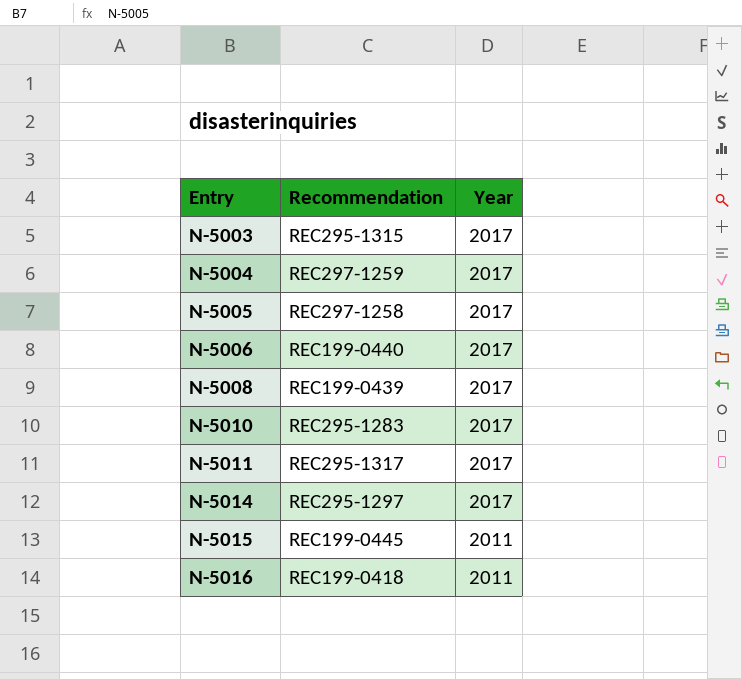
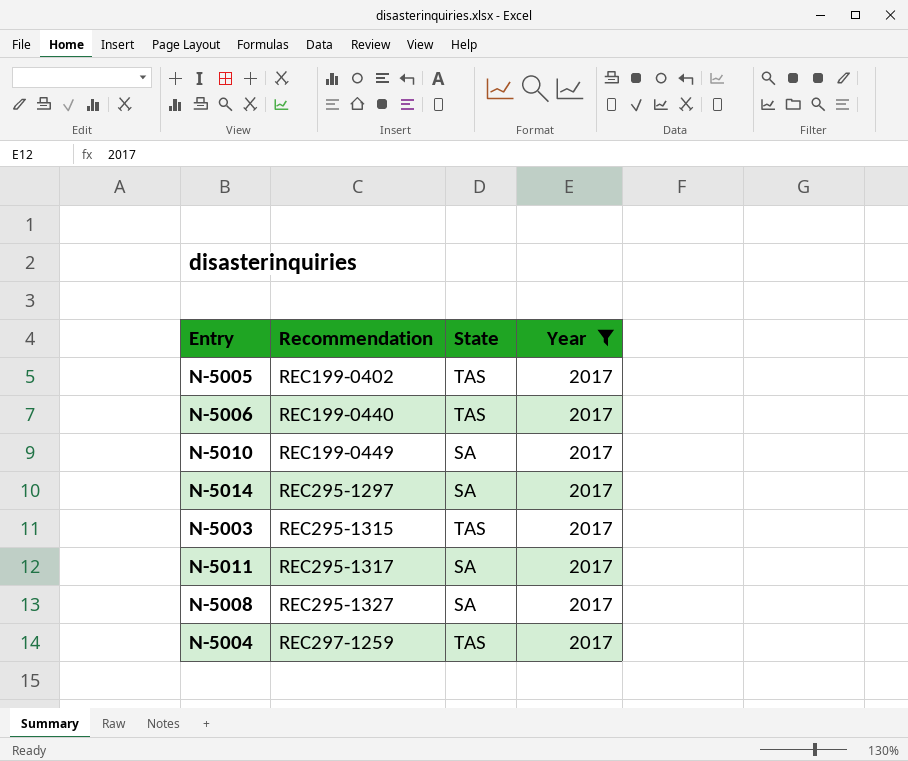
filter: none -> Year = 2017
row order: Entry ascending -> Recommendation ascending
column State | position: none -> 3
N-5005 | Recommendation: REC297-1258 -> REC199-0402
N-5010 | Recommendation: REC295-1283 -> REC199-0449
N-5008 | Recommendation: REC199-0439 -> REC295-1327

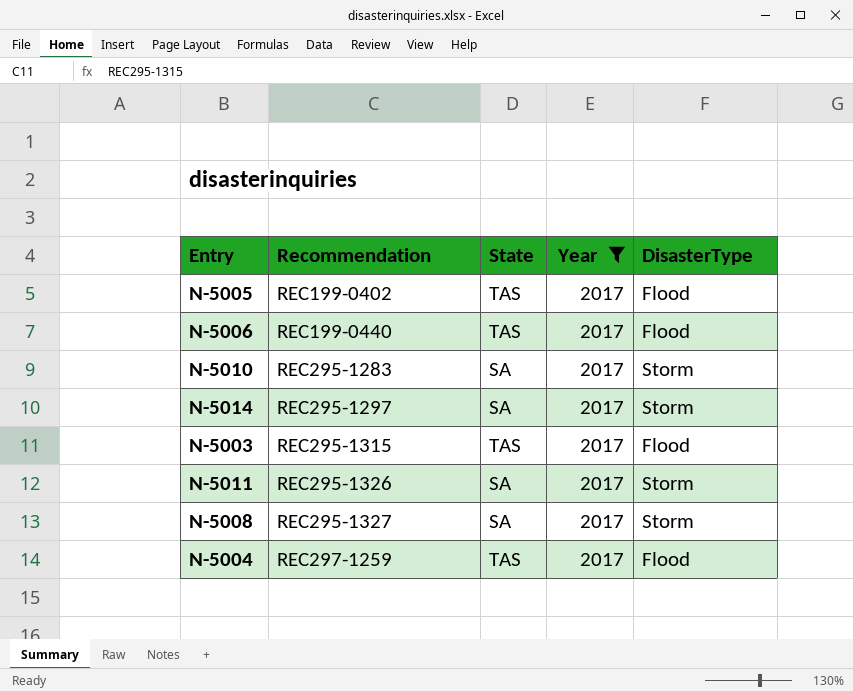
column DisasterType | position: none -> 5
N-5010 | Recommendation: REC199-0449 -> REC295-1283
N-5011 | Recommendation: REC295-1317 -> REC295-1326

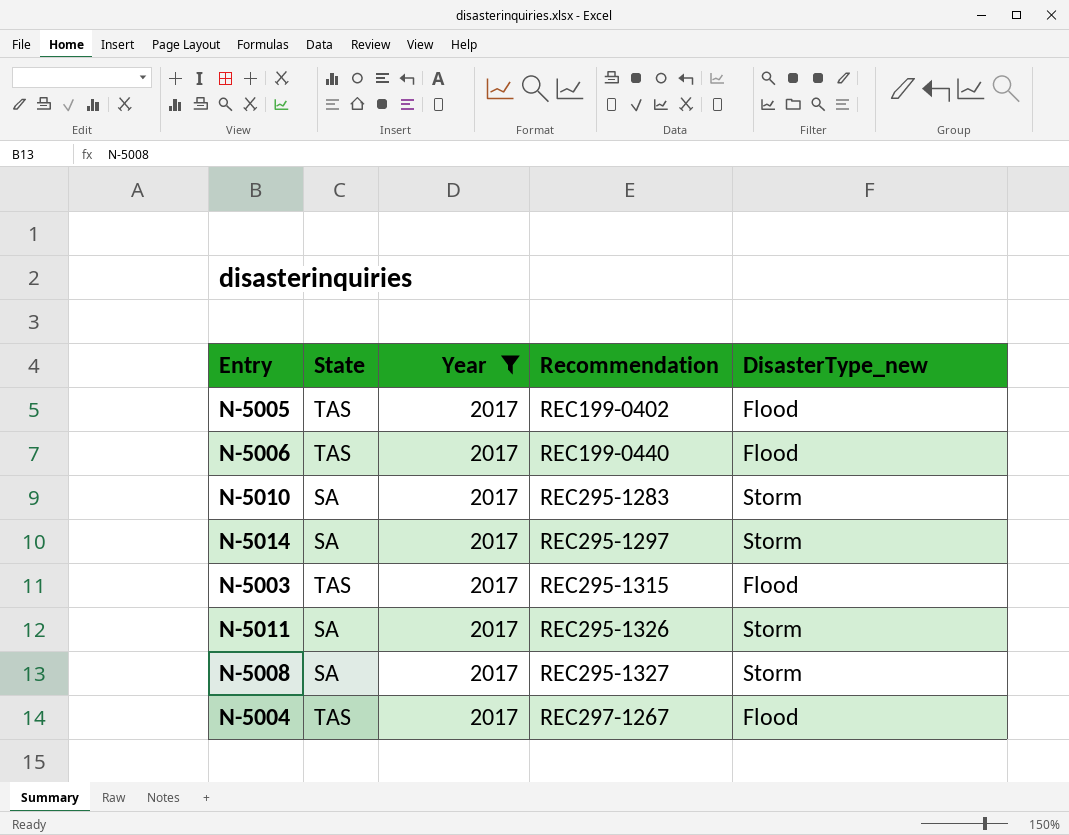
column Recommendation | position: 2 -> 4
column name: DisasterType -> DisasterType_new
N-5004 | Recommendation: REC297-1259 -> REC297-1267

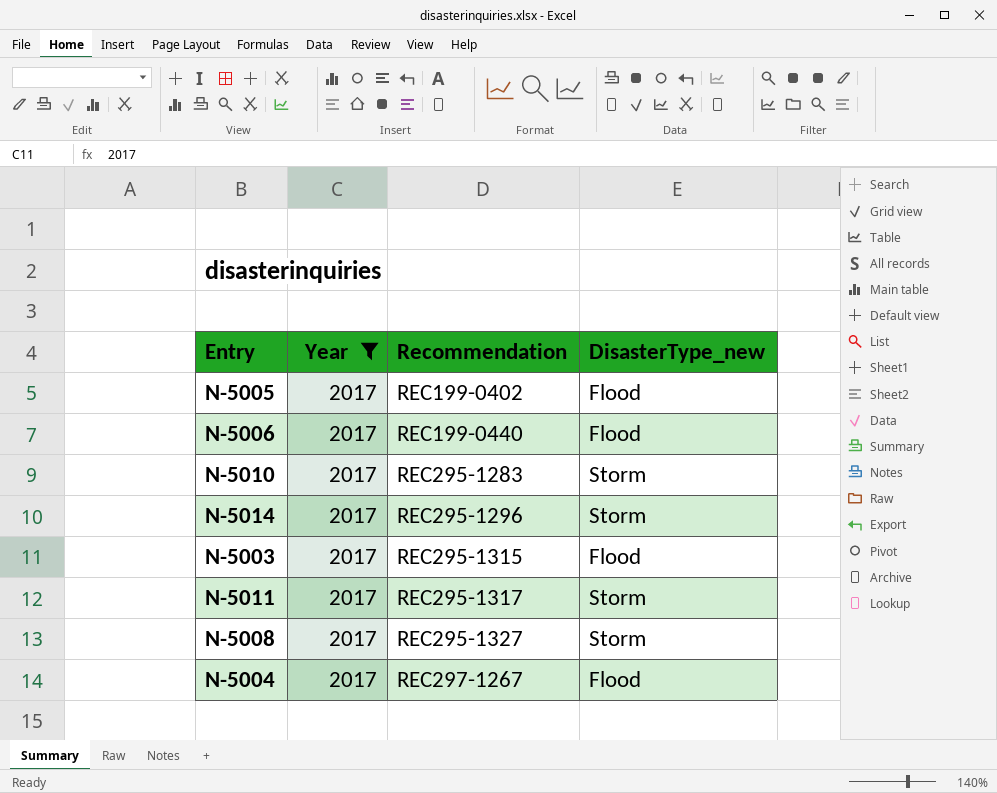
column State | position: 2 -> none
N-5014 | Recommendation: REC295-1297 -> REC295-1296
N-5011 | Recommendation: REC295-1326 -> REC295-1317

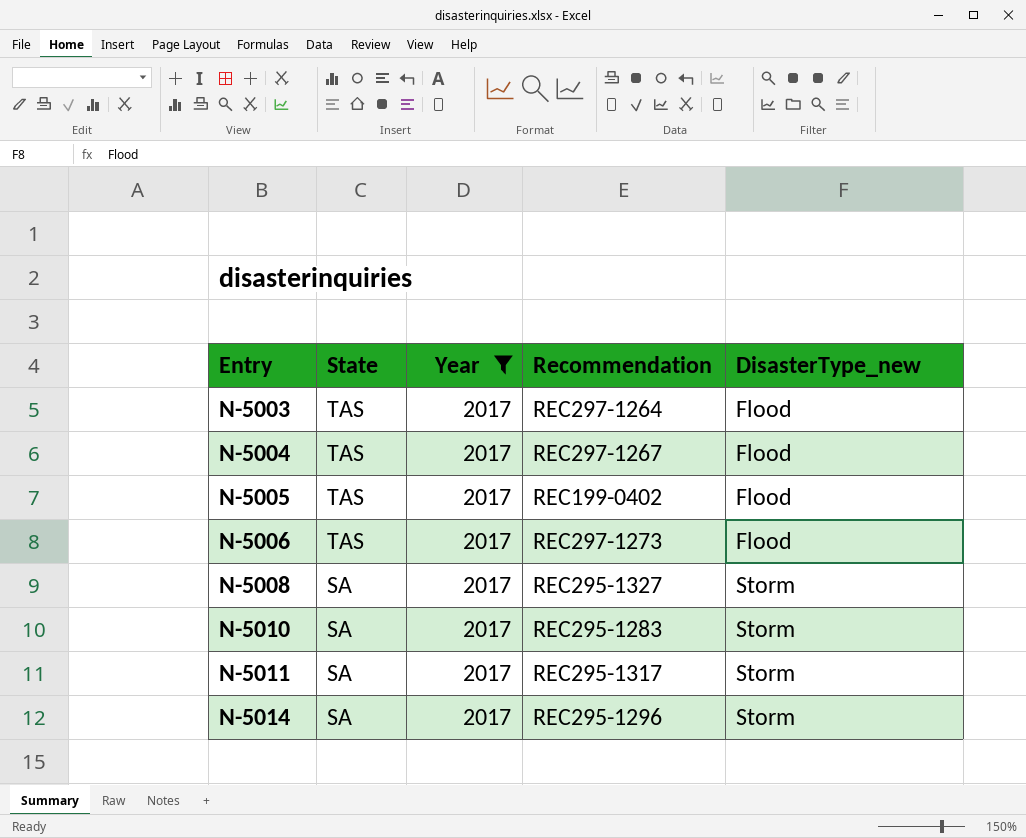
row order: Recommendation ascending -> Entry ascending
column State | position: none -> 2
N-5003 | Recommendation: REC295-1315 -> REC297-1264
N-5006 | Recommendation: REC199-0440 -> REC297-1273

